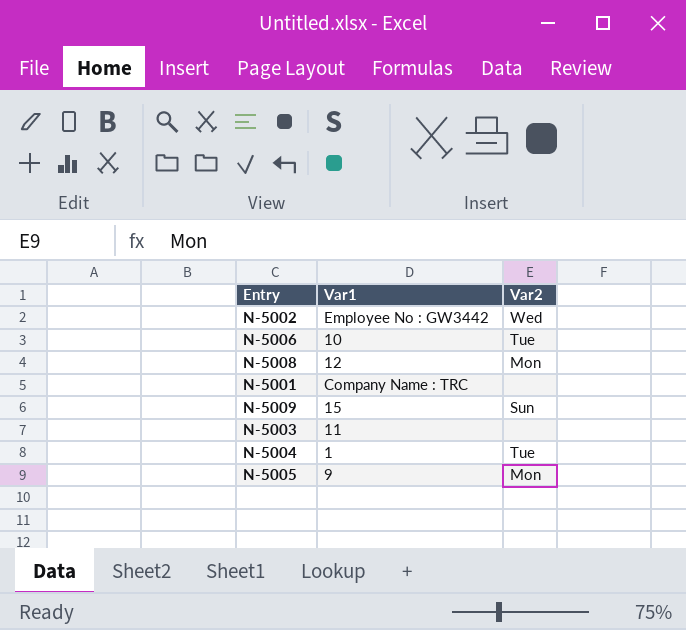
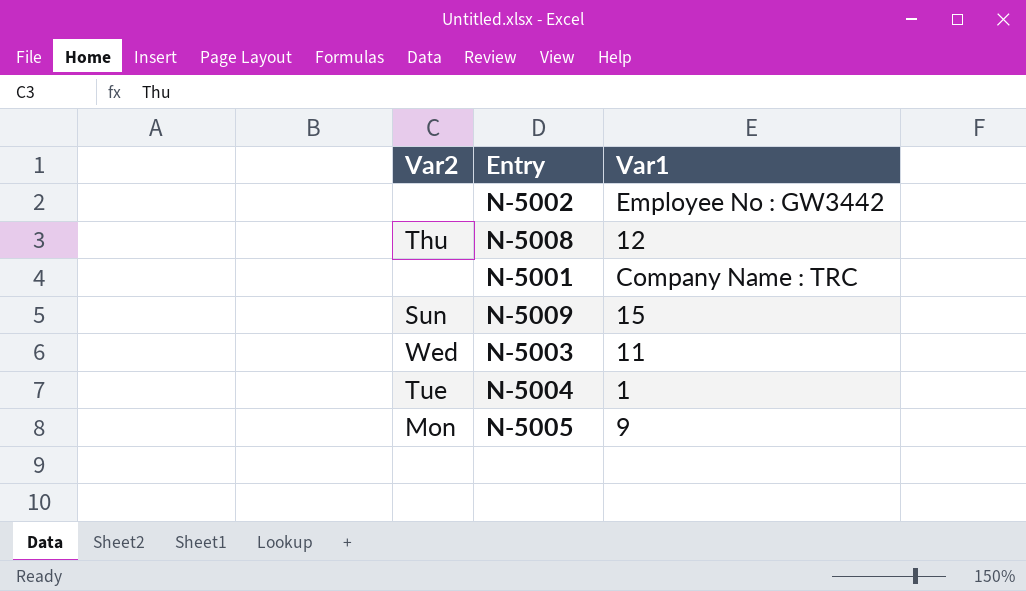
column Var2 | position: 3 -> 1
row N-5006: 10 | Tue -> none
N-5002 | Var2: Wed -> none
N-5008 | Var2: Mon -> Thu
N-5003 | Var2: none -> Wed

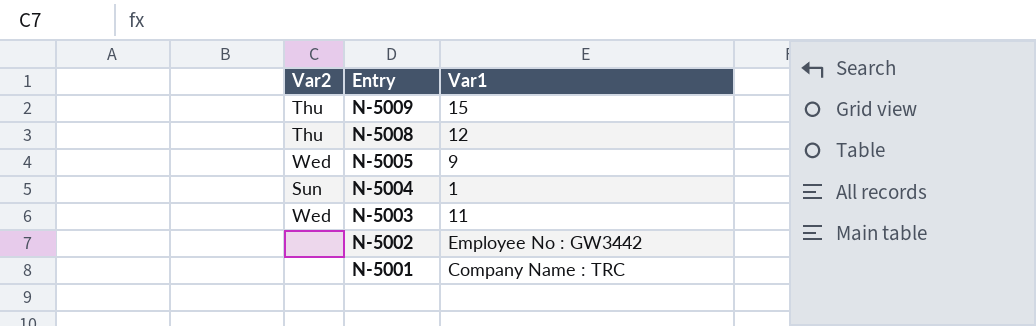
row order: none -> Entry descending
N-5009 | Var2: Sun -> Thu
N-5005 | Var2: Mon -> Wed
N-5004 | Var2: Tue -> Sun

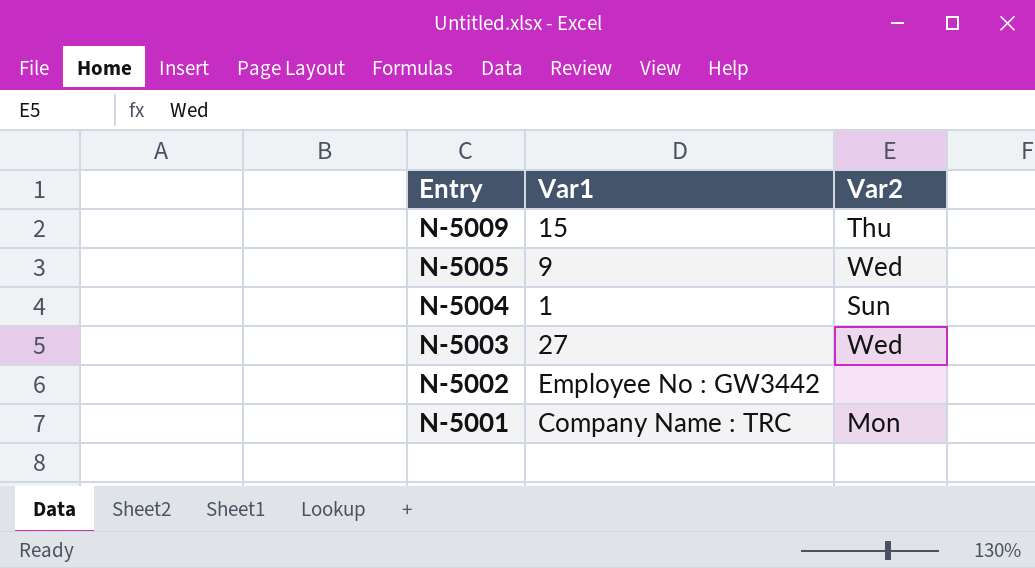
column Var2 | position: 1 -> 3
row N-5008: Thu | 12 -> none
N-5003 | Var1: 11 -> 27
N-5001 | Var2: none -> Mon

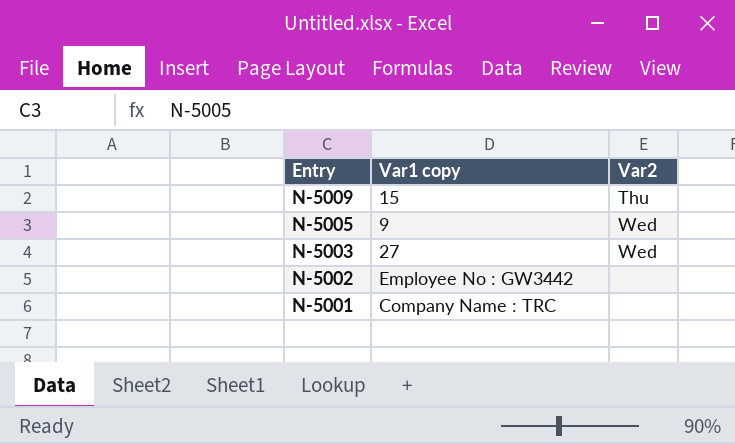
column name: Var1 -> Var1 copy
row N-5004: 1 | Sun -> none
N-5001 | Var2: Mon -> none

